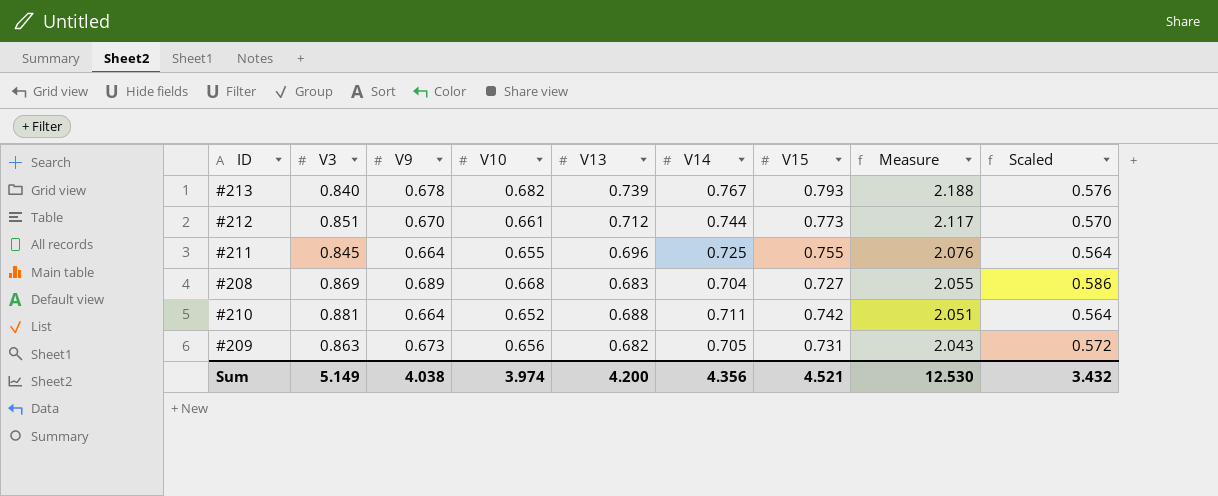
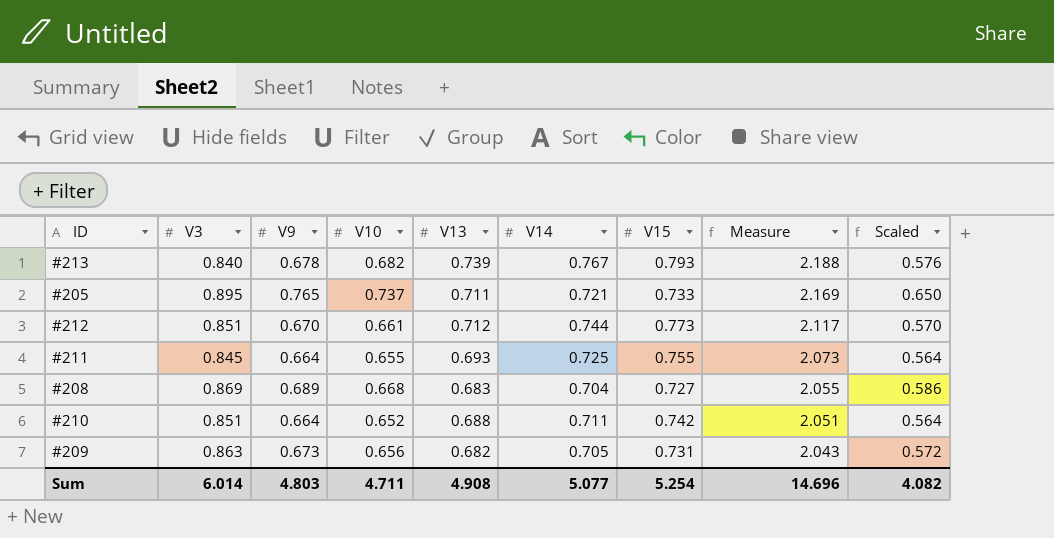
row #205: none -> 0.895 | 0.765 | 0.737 | 0.711 | 0.721 | 0.733 | 2.169 | 0.650
#211 | V13: 0.696 -> 0.693
#211 | Measure: 2.076 -> 2.073
#210 | V3: 0.881 -> 0.851
Sum | V3: 5.149 -> 6.014
Sum | V9: 4.038 -> 4.803
Sum | V10: 3.974 -> 4.711
Sum | V13: 4.200 -> 4.908
Sum | V14: 4.356 -> 5.077
Sum | V15: 4.521 -> 5.254
Sum | Measure: 12.530 -> 14.696
Sum | Scaled: 3.432 -> 4.082

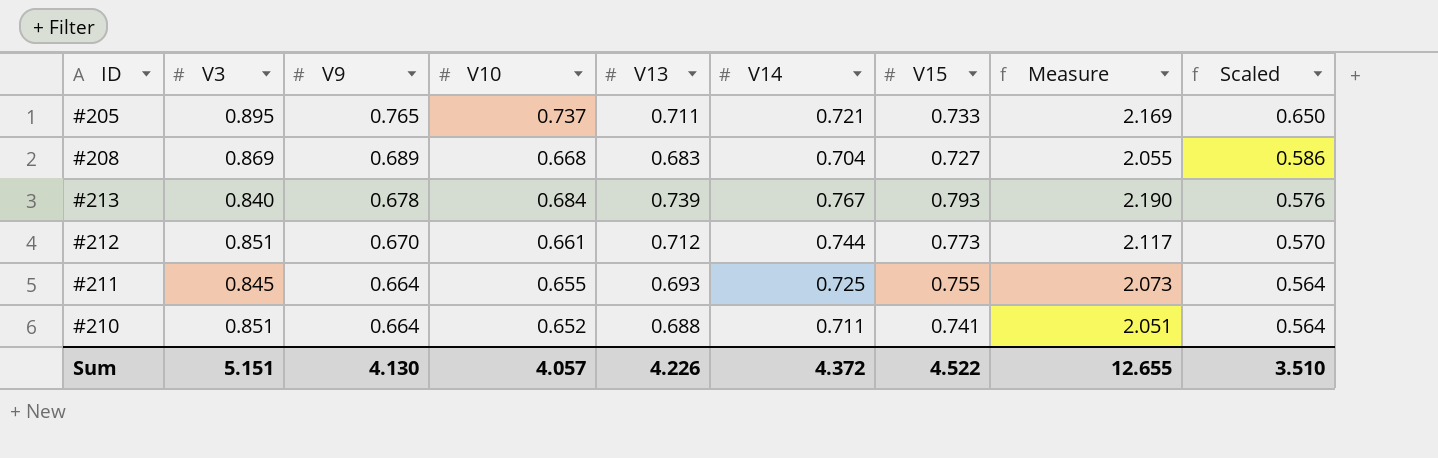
row order: Measure descending -> V9 descending
row #209: 0.863 | 0.673 | 0.656 | 0.682 | 0.705 | 0.731 | 2.043 | 0.572 -> none
#213 | V10: 0.682 -> 0.684
#213 | Measure: 2.188 -> 2.190
#210 | V15: 0.742 -> 0.741
Sum | V3: 6.014 -> 5.151
Sum | V9: 4.803 -> 4.130
Sum | V10: 4.711 -> 4.057
Sum | V13: 4.908 -> 4.226
Sum | V14: 5.077 -> 4.372
Sum | V15: 5.254 -> 4.522
Sum | Measure: 14.696 -> 12.655
Sum | Scaled: 4.082 -> 3.510

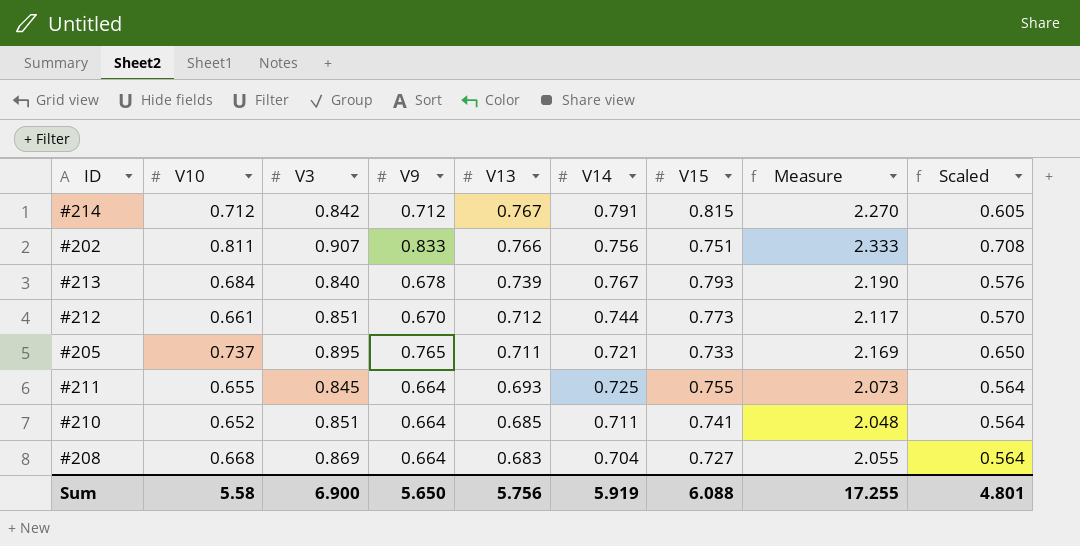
row order: V9 descending -> V13 descending
column V10 | position: 4 -> 2
row #214: none -> 0.712 | 0.842 | 0.712 | 0.767 | 0.791 | 0.815 | 2.270 | 0.605
row #202: none -> 0.811 | 0.907 | 0.833 | 0.766 | 0.756 | 0.751 | 2.333 | 0.708
#210 | V13: 0.688 -> 0.685
#210 | Measure: 2.051 -> 2.048
#208 | V9: 0.689 -> 0.664
#208 | Scaled: 0.586 -> 0.564
Sum | V10: 4.057 -> 5.58
Sum | V3: 5.151 -> 6.900
Sum | V9: 4.130 -> 5.650
Sum | V13: 4.226 -> 5.756
Sum | V14: 4.372 -> 5.919
Sum | V15: 4.522 -> 6.088
Sum | Measure: 12.655 -> 17.255
Sum | Scaled: 3.510 -> 4.801

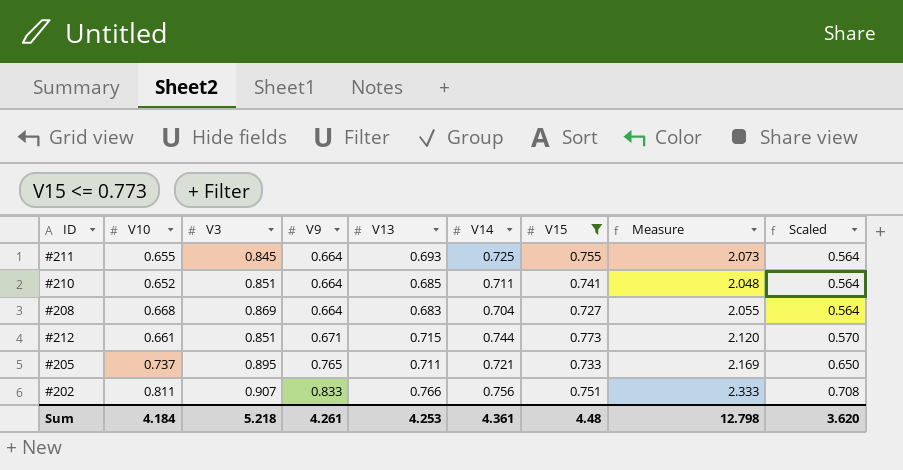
filter: none -> V15 <= 0.773
row order: V13 descending -> V9 ascending
#212 | V9: 0.670 -> 0.671
#212 | V13: 0.712 -> 0.715
#212 | Measure: 2.117 -> 2.120
Sum | V10: 5.58 -> 4.184
Sum | V3: 6.900 -> 5.218
Sum | V9: 5.650 -> 4.261
Sum | V13: 5.756 -> 4.253
Sum | V14: 5.919 -> 4.361
Sum | V15: 6.088 -> 4.48
Sum | Measure: 17.255 -> 12.798
Sum | Scaled: 4.801 -> 3.620

